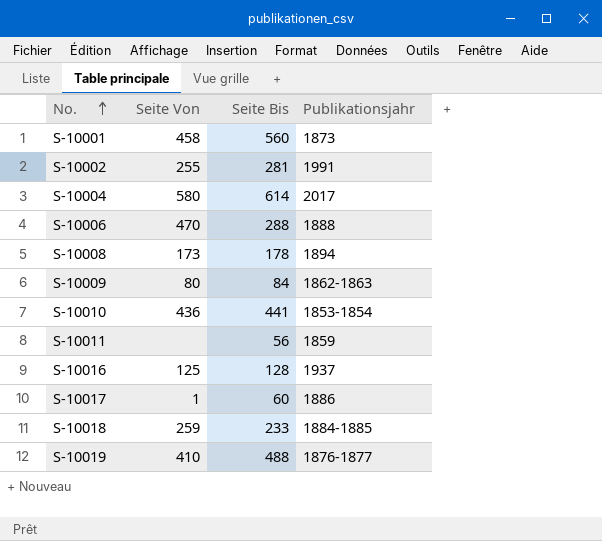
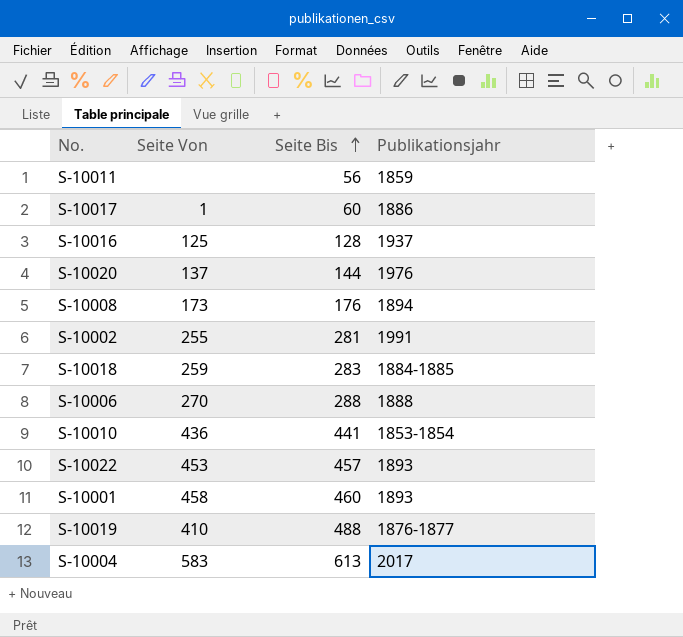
row order: No. ascending -> Seite Bis ascending
row S-10009: 80 | 84 | 1862-1863 -> none
row S-10020: none -> 137 | 144 | 1976
S-10008 | Seite Bis: 178 -> 176
S-10018 | Seite Bis: 233 -> 283
S-10006 | Seite Von: 470 -> 270
row S-10022: none -> 453 | 457 | 1893
S-10001 | Seite Bis: 560 -> 460
S-10001 | Publikationsjahr: 1873 -> 1893
S-10004 | Seite Von: 580 -> 583
S-10004 | Seite Bis: 614 -> 613

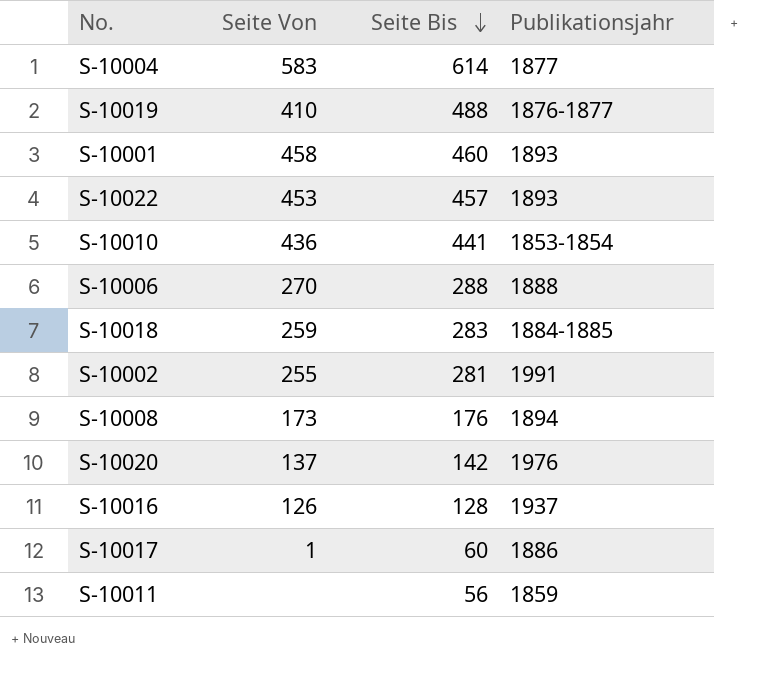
row order: Seite Bis ascending -> Seite Bis descending
S-10004 | Seite Bis: 613 -> 614
S-10004 | Publikationsjahr: 2017 -> 1877
S-10020 | Seite Bis: 144 -> 142
S-10016 | Seite Von: 125 -> 126

